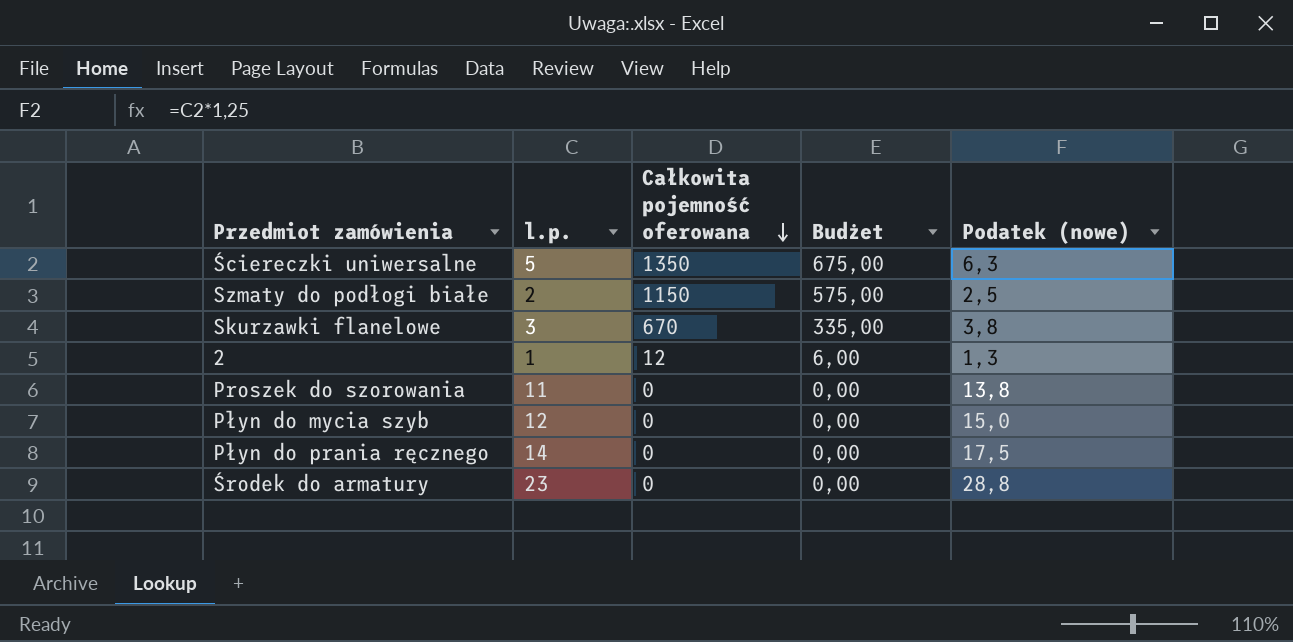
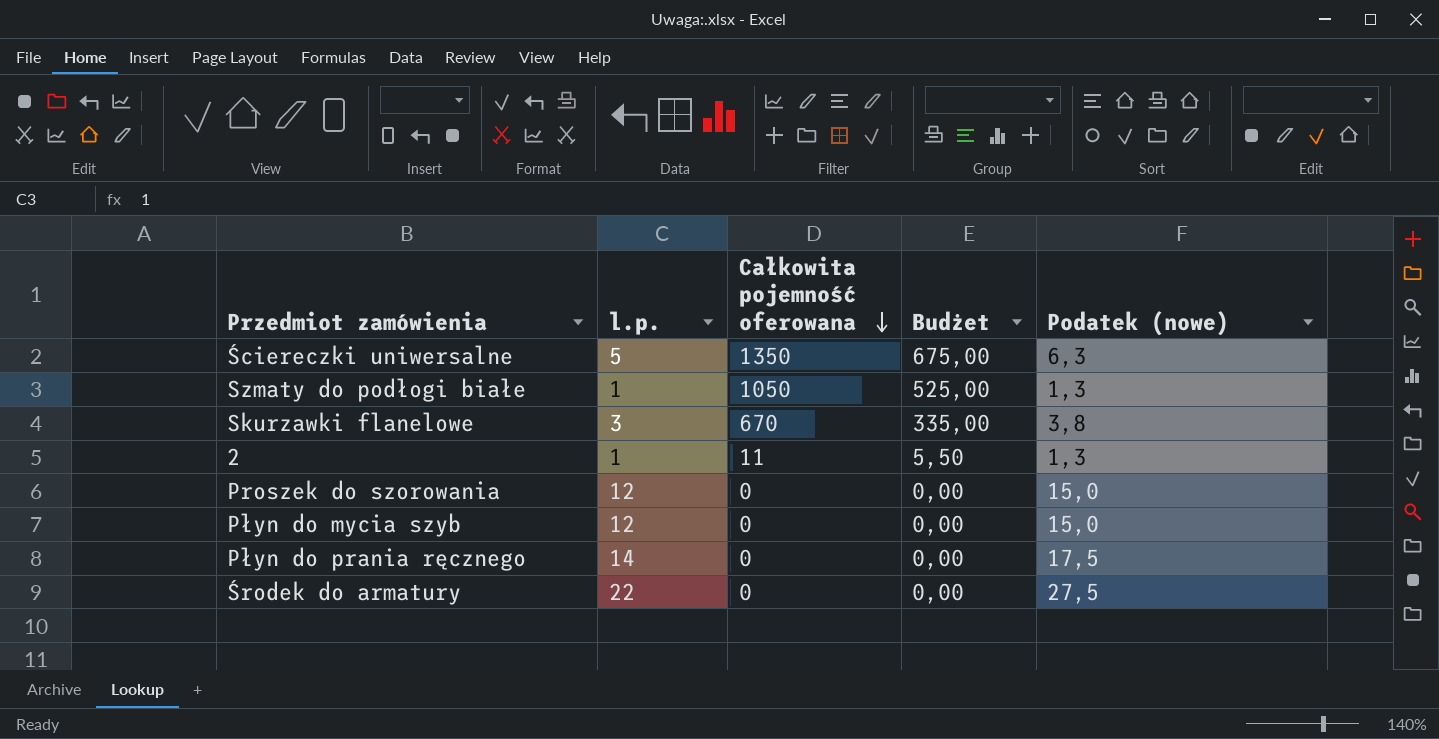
Szmaty do podłogi białe | l.p.: 2 -> 1
Szmaty do podłogi białe | Całkowita pojemność oferowana: 1150 -> 1050
Szmaty do podłogi białe | Budżet: 575,00 -> 525,00
Szmaty do podłogi białe | Podatek (nowe): 2,5 -> 1,3
2 | Całkowita pojemność oferowana: 12 -> 11
2 | Budżet: 6,00 -> 5,50
Proszek do szorowania | l.p.: 11 -> 12
Proszek do szorowania | Podatek (nowe): 13,8 -> 15,0
Środek do armatury | l.p.: 23 -> 22
Środek do armatury | Podatek (nowe): 28,8 -> 27,5

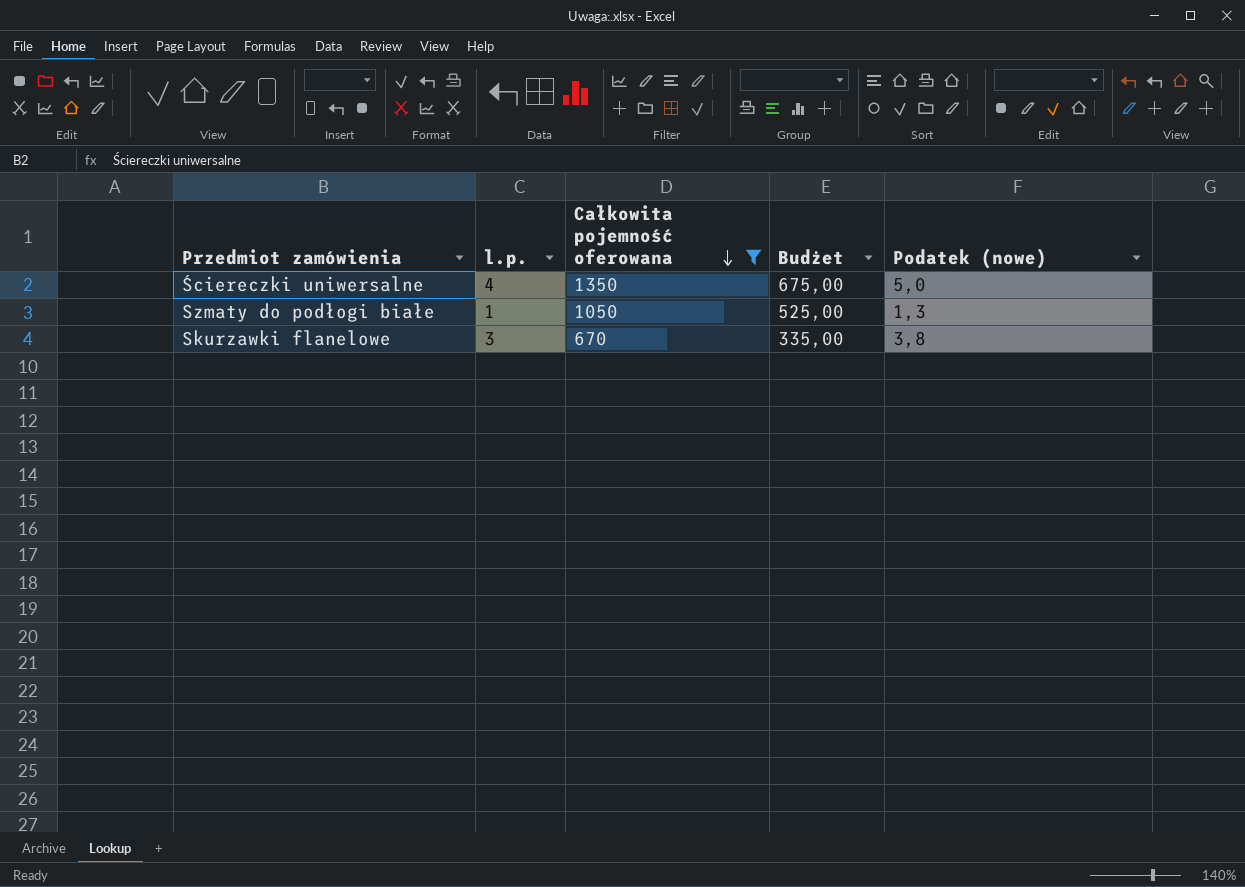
filter: none -> Całkowita pojemność oferowana >= 670
Ściereczki uniwersalne | l.p.: 5 -> 4
Ściereczki uniwersalne | Podatek (nowe): 6,3 -> 5,0

